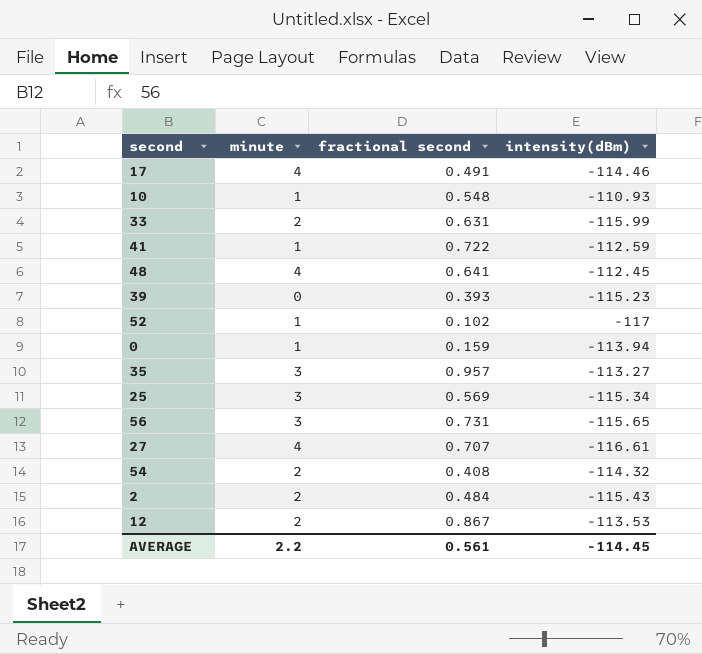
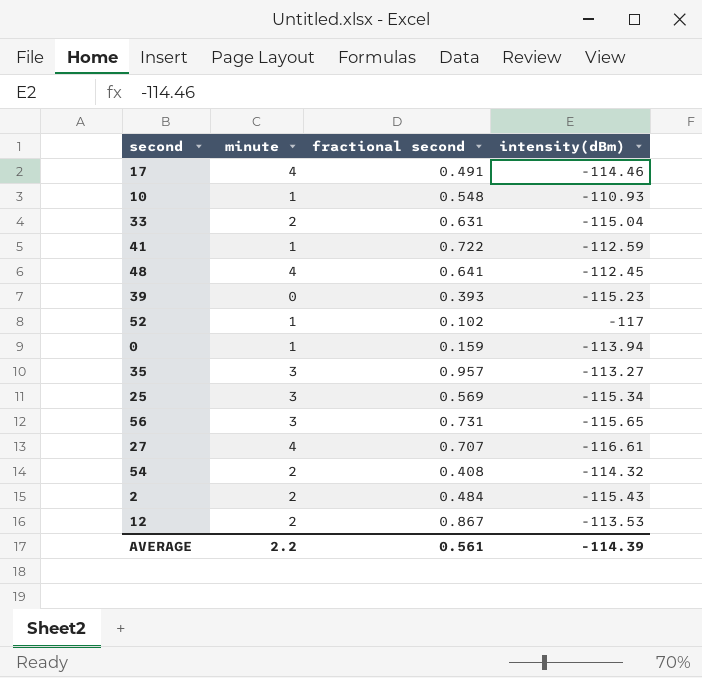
33 | intensity(dBm): -115.99 -> -115.04
AVERAGE | intensity(dBm): -114.45 -> -114.39

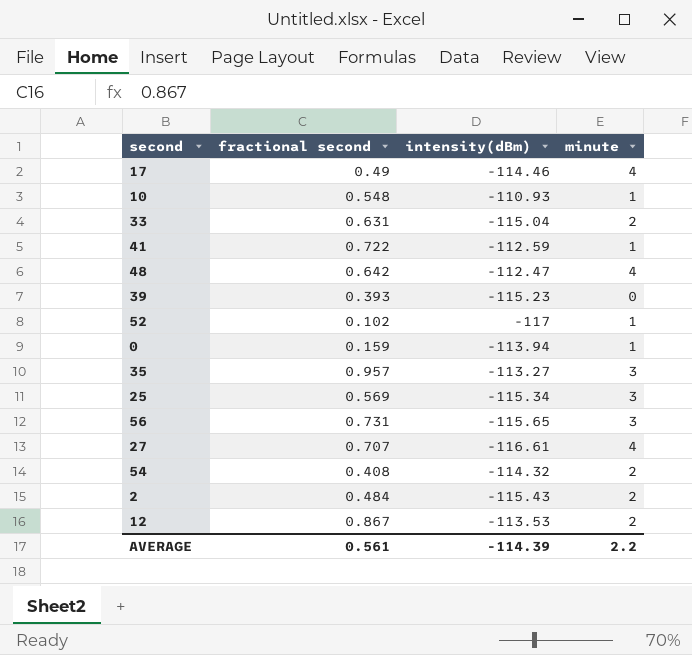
column minute | position: 2 -> 4
17 | fractional second: 0.491 -> 0.49
48 | fractional second: 0.641 -> 0.642
48 | intensity(dBm): -112.45 -> -112.47

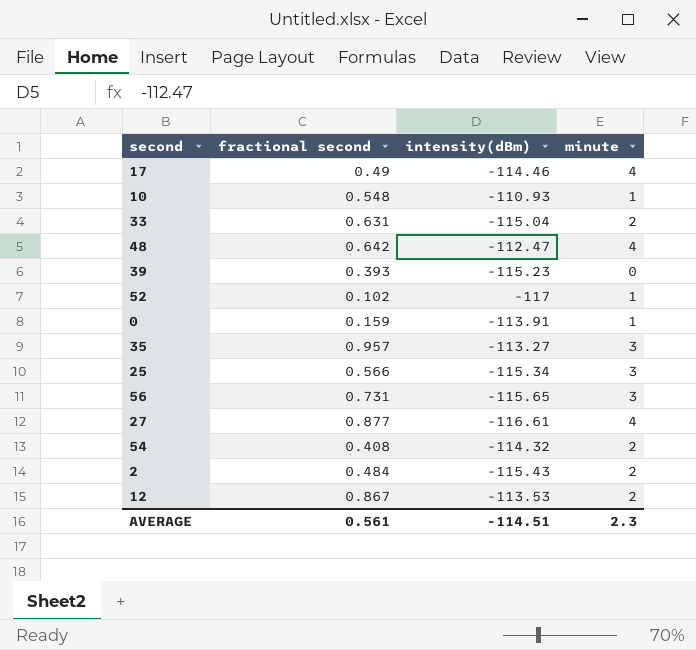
row 41: 0.722 | -112.59 | 1 -> none
0 | intensity(dBm): -113.94 -> -113.91
25 | fractional second: 0.569 -> 0.566
27 | fractional second: 0.707 -> 0.877
AVERAGE | intensity(dBm): -114.39 -> -114.51
AVERAGE | minute: 2.2 -> 2.3

